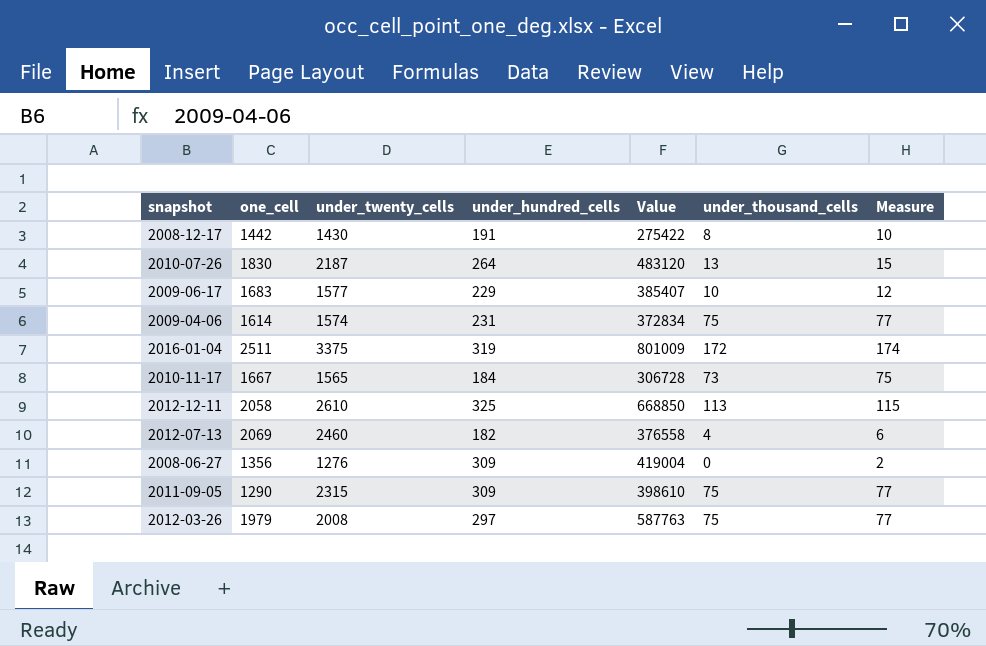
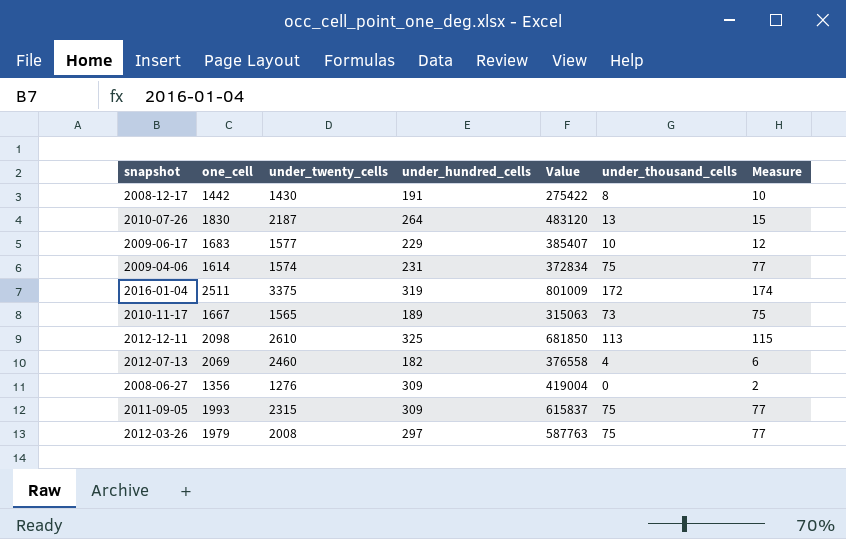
2010-11-17 | under_hundred_cells: 184 -> 189
2010-11-17 | Value: 306728 -> 315063
2012-12-11 | one_cell: 2058 -> 2098
2012-12-11 | Value: 668850 -> 681850
2011-09-05 | one_cell: 1290 -> 1993
2011-09-05 | Value: 398610 -> 615837

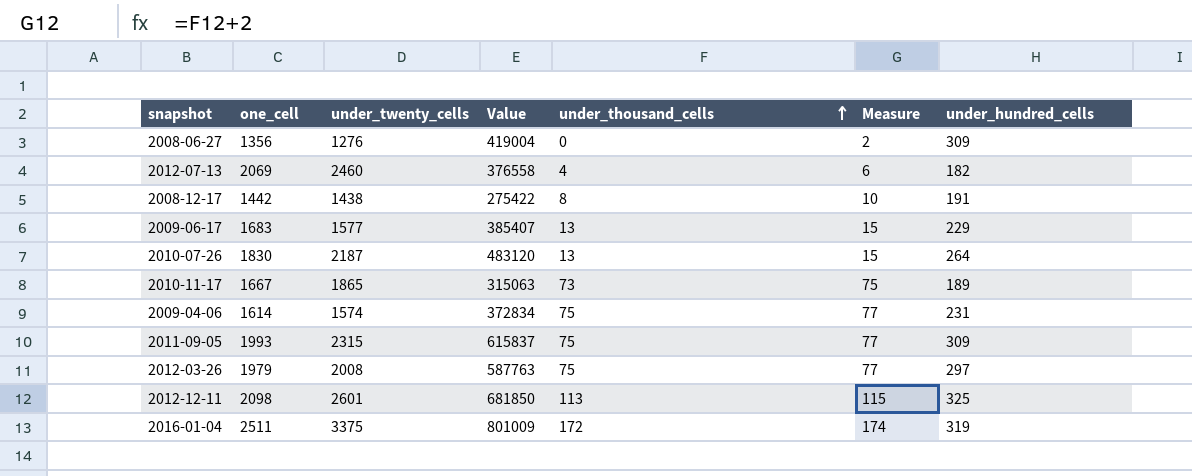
row order: none -> under_thousand_cells ascending
column under_hundred_cells | position: 4 -> 7
2008-12-17 | under_twenty_cells: 1430 -> 1438
2009-06-17 | under_thousand_cells: 10 -> 13
2009-06-17 | Measure: 12 -> 15
2010-11-17 | under_twenty_cells: 1565 -> 1865
2012-12-11 | under_twenty_cells: 2610 -> 2601

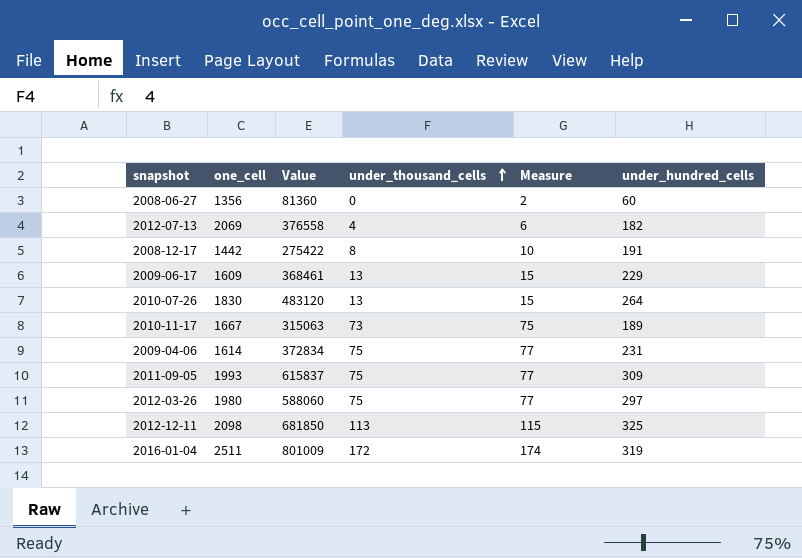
column under_twenty_cells | position: 3 -> none
2008-06-27 | Value: 419004 -> 81360
2008-06-27 | under_hundred_cells: 309 -> 60
2009-06-17 | one_cell: 1683 -> 1609
2009-06-17 | Value: 385407 -> 368461
2012-03-26 | one_cell: 1979 -> 1980
2012-03-26 | Value: 587763 -> 588060

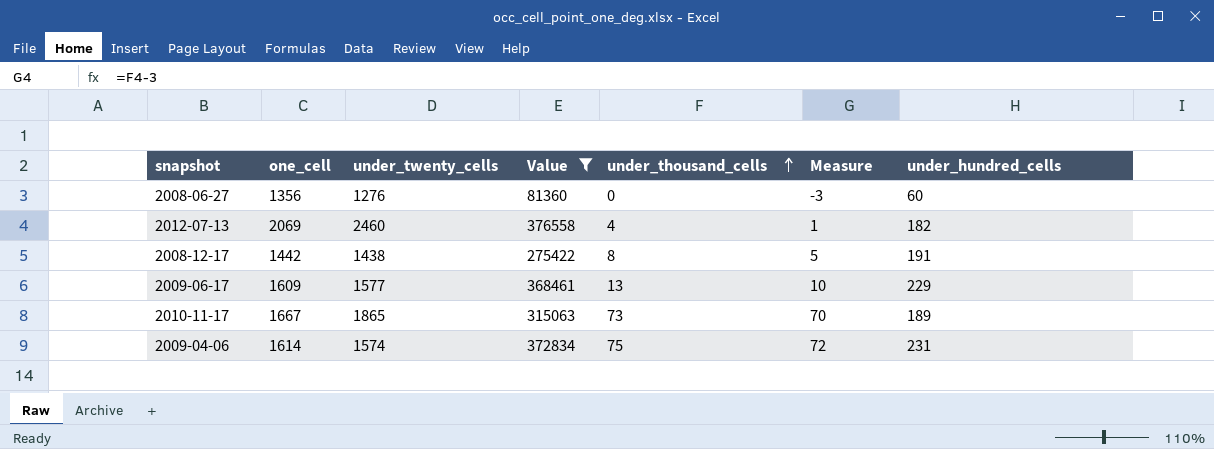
filter: none -> Value <= 376558
column under_twenty_cells | position: none -> 3
column Measure | formula: [under_thousand_cells] + 2 -> [under_thousand_cells] - 3

